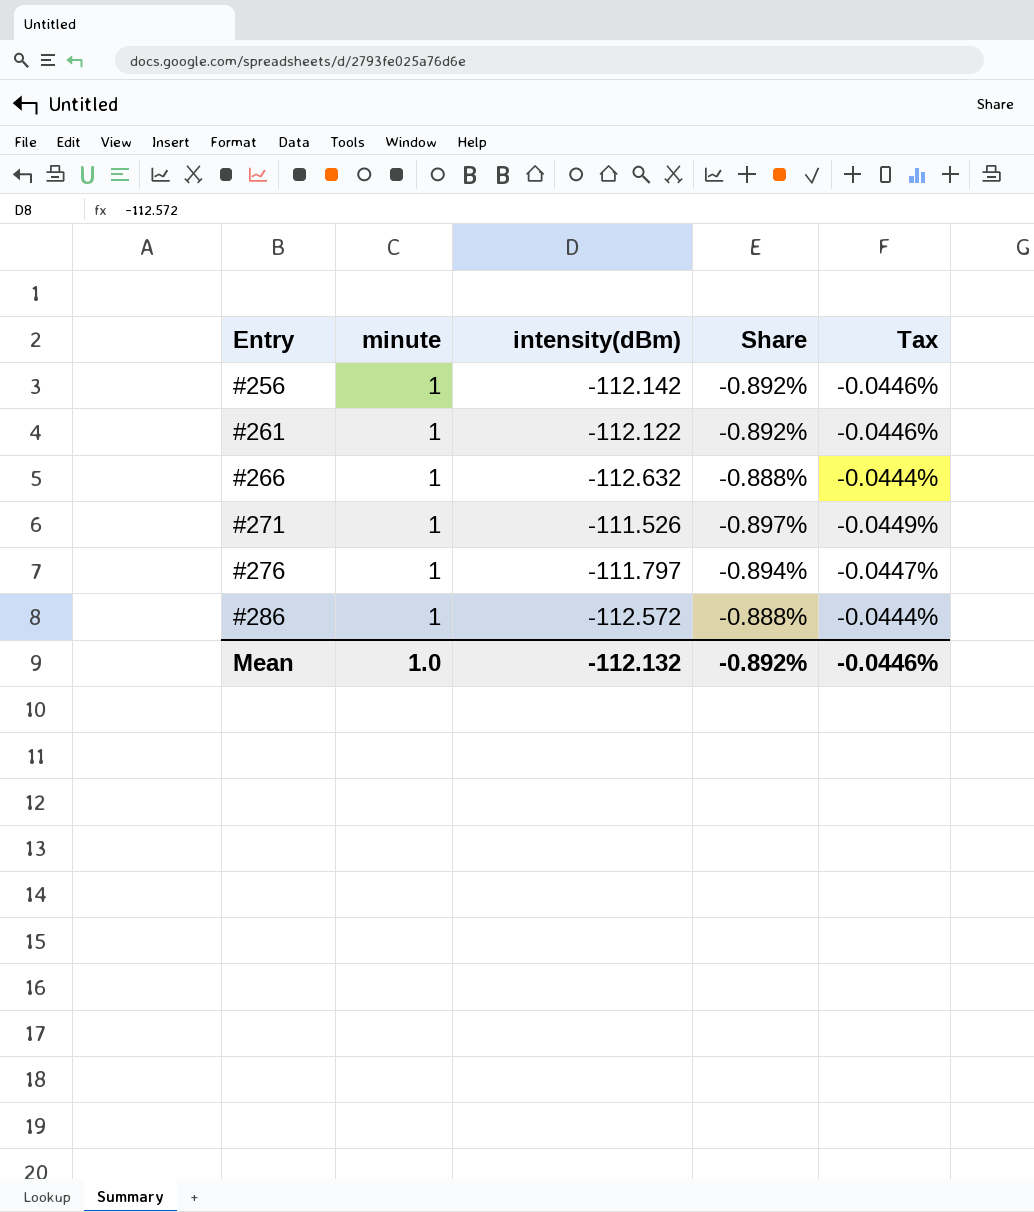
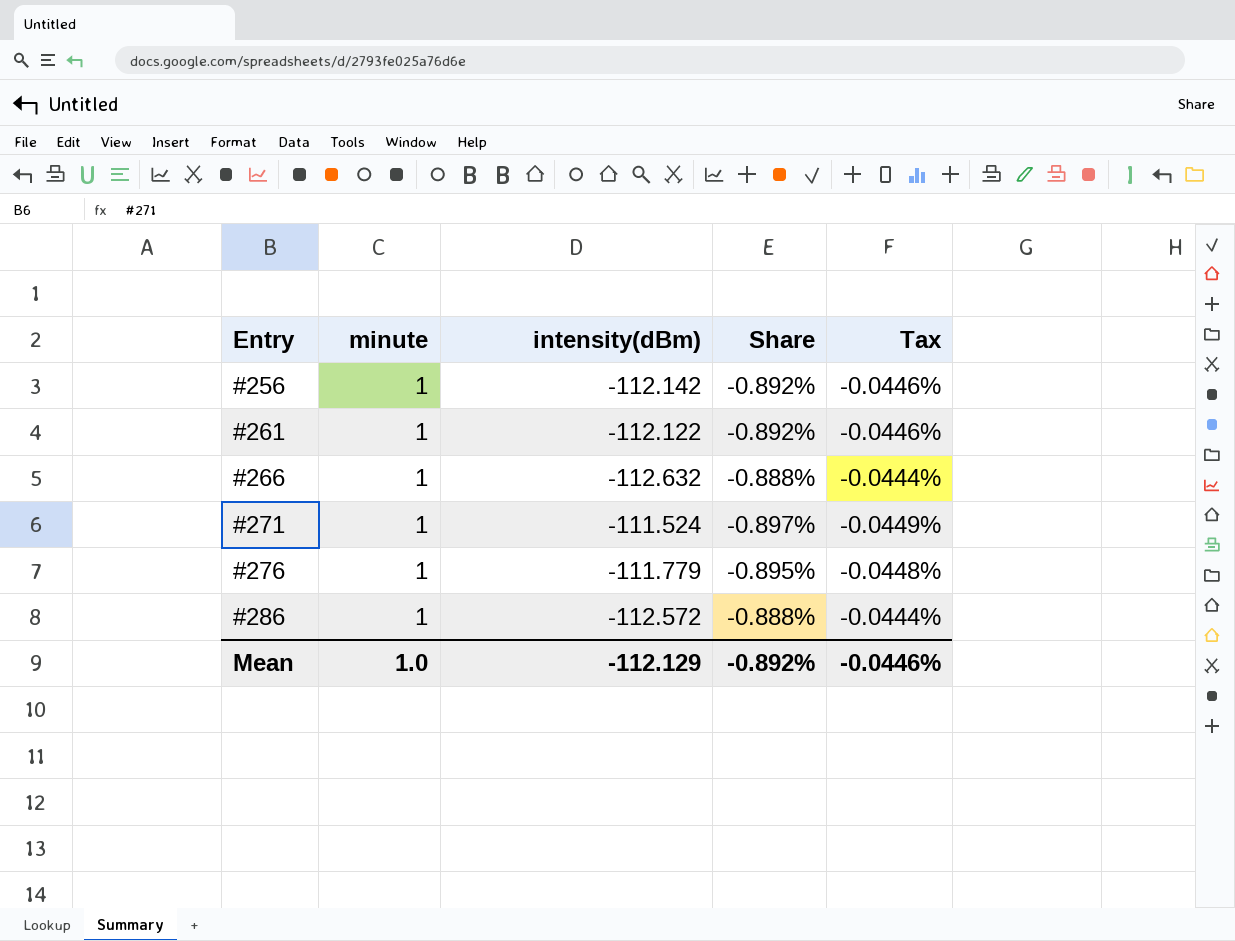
#271 | intensity(dBm): -111.526 -> -111.524
#276 | intensity(dBm): -111.797 -> -111.779
#276 | Share: -0.894% -> -0.895%
#276 | Tax: -0.0447% -> -0.0448%
Mean | intensity(dBm): -112.132 -> -112.129

